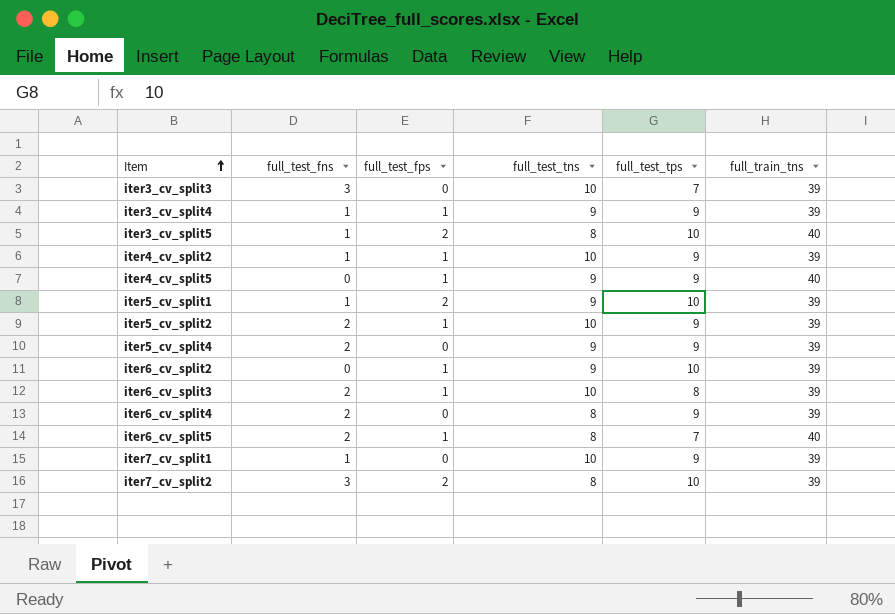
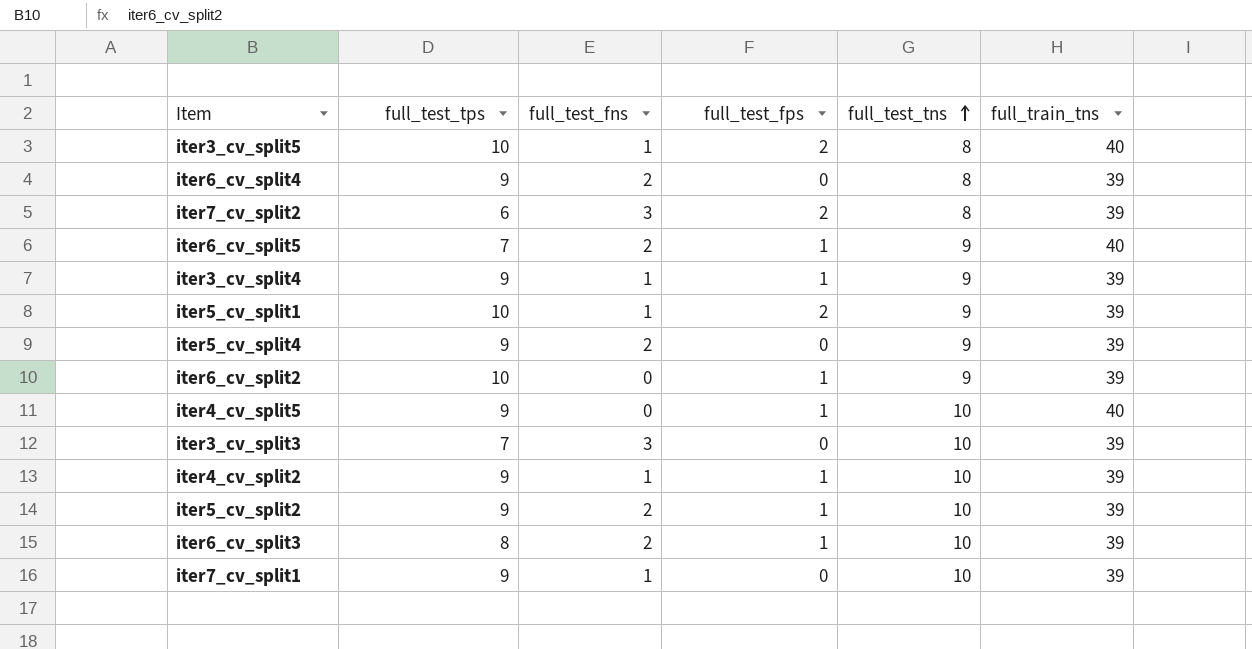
row order: Item ascending -> full_test_tns ascending
column full_test_tps | position: 5 -> 2
iter7_cv_split2 | full_test_tps: 10 -> 6
iter6_cv_split5 | full_test_tns: 8 -> 9
iter4_cv_split5 | full_test_tns: 9 -> 10

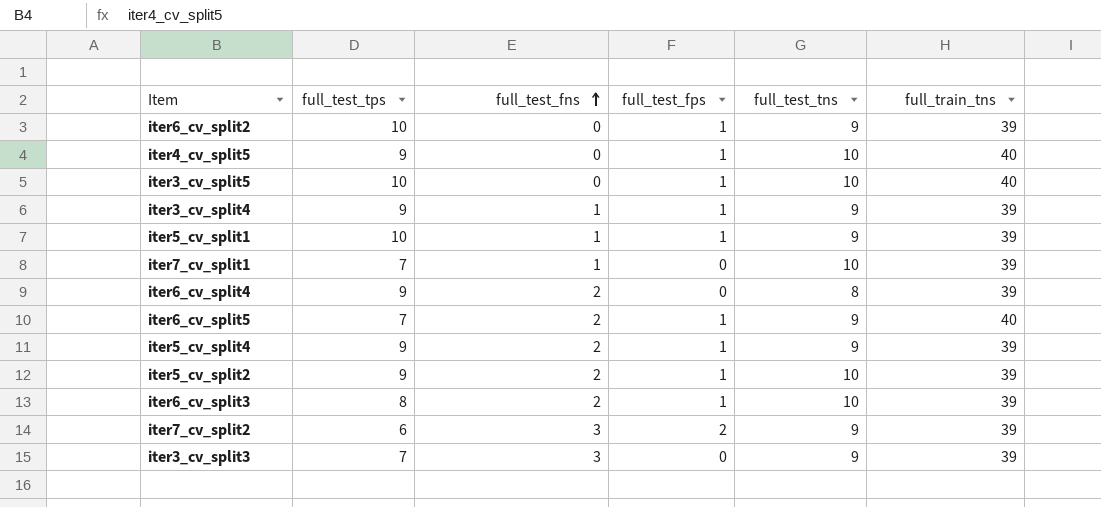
row order: full_test_tns ascending -> full_test_fns ascending
row iter4_cv_split2: 9 | 1 | 1 | 10 | 39 -> none
iter3_cv_split5 | full_test_fns: 1 -> 0
iter3_cv_split5 | full_test_fps: 2 -> 1
iter3_cv_split5 | full_test_tns: 8 -> 10
iter5_cv_split1 | full_test_fps: 2 -> 1
iter7_cv_split1 | full_test_tps: 9 -> 7
iter5_cv_split4 | full_test_fps: 0 -> 1
iter7_cv_split2 | full_test_tns: 8 -> 9
iter3_cv_split3 | full_test_tns: 10 -> 9

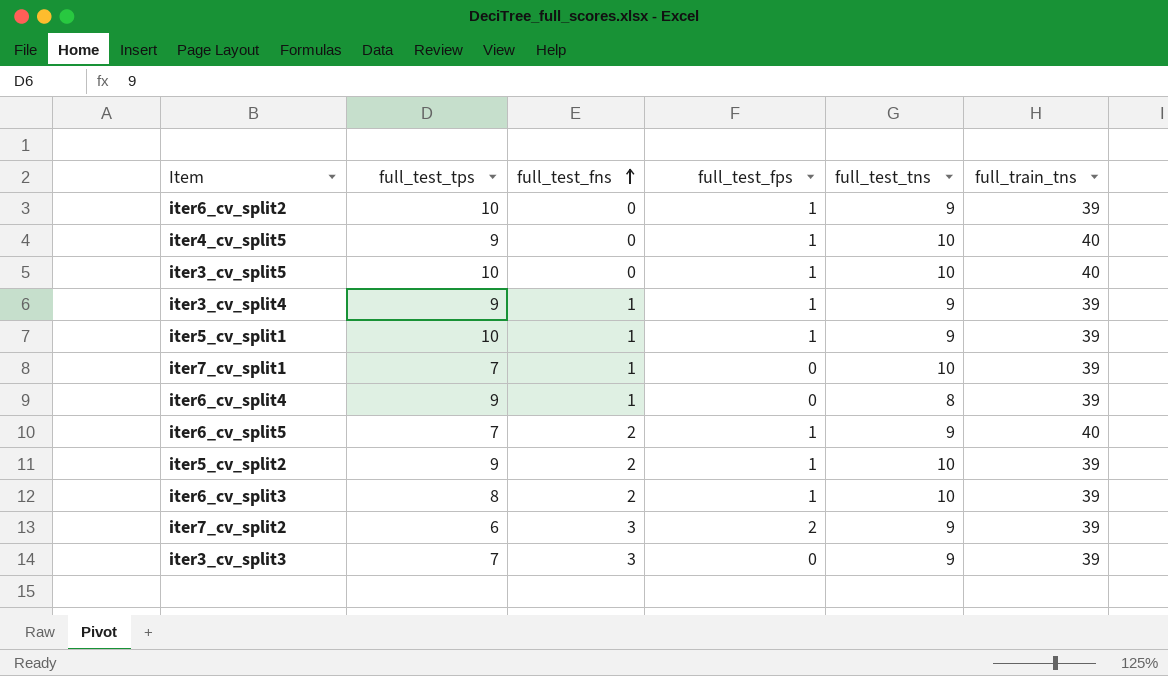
row iter5_cv_split4: 9 | 2 | 1 | 9 | 39 -> none
iter6_cv_split4 | full_test_fns: 2 -> 1

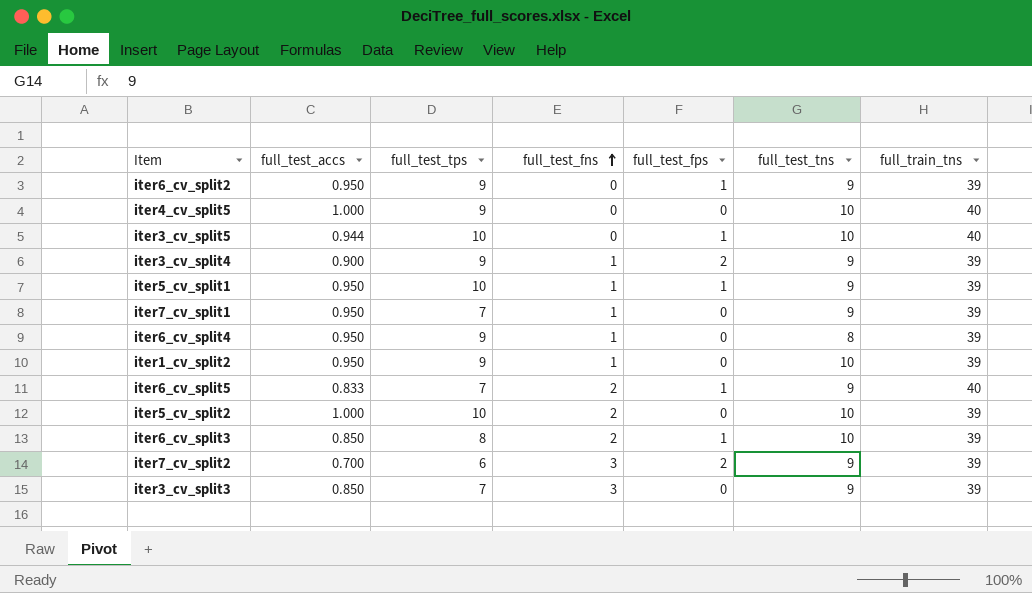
column full_test_accs | position: none -> 2
iter6_cv_split2 | full_test_tps: 10 -> 9
iter4_cv_split5 | full_test_fps: 1 -> 0
iter3_cv_split4 | full_test_fps: 1 -> 2
iter7_cv_split1 | full_test_tns: 10 -> 9
row iter1_cv_split2: none -> 0.950 | 9 | 1 | 0 | 10 | 39
iter5_cv_split2 | full_test_tps: 9 -> 10
iter5_cv_split2 | full_test_fps: 1 -> 0

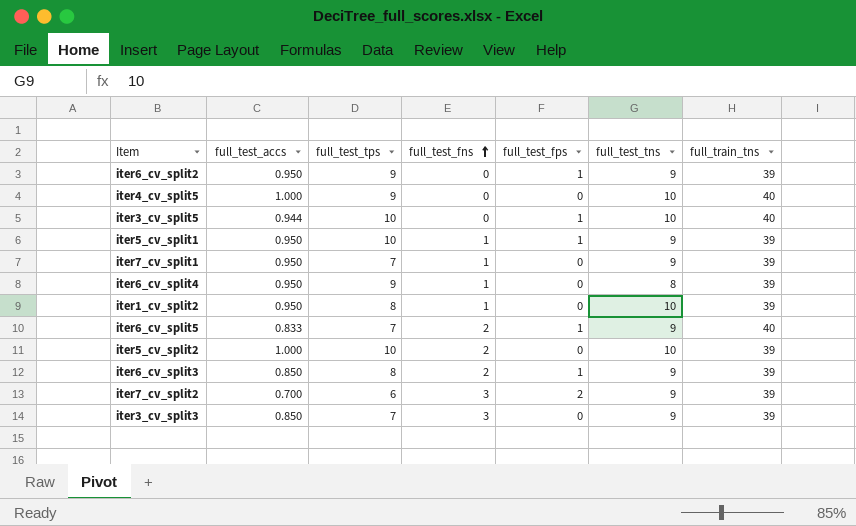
row iter3_cv_split4: 0.900 | 9 | 1 | 2 | 9 | 39 -> none
iter1_cv_split2 | full_test_tps: 9 -> 8
iter6_cv_split3 | full_test_tns: 10 -> 9

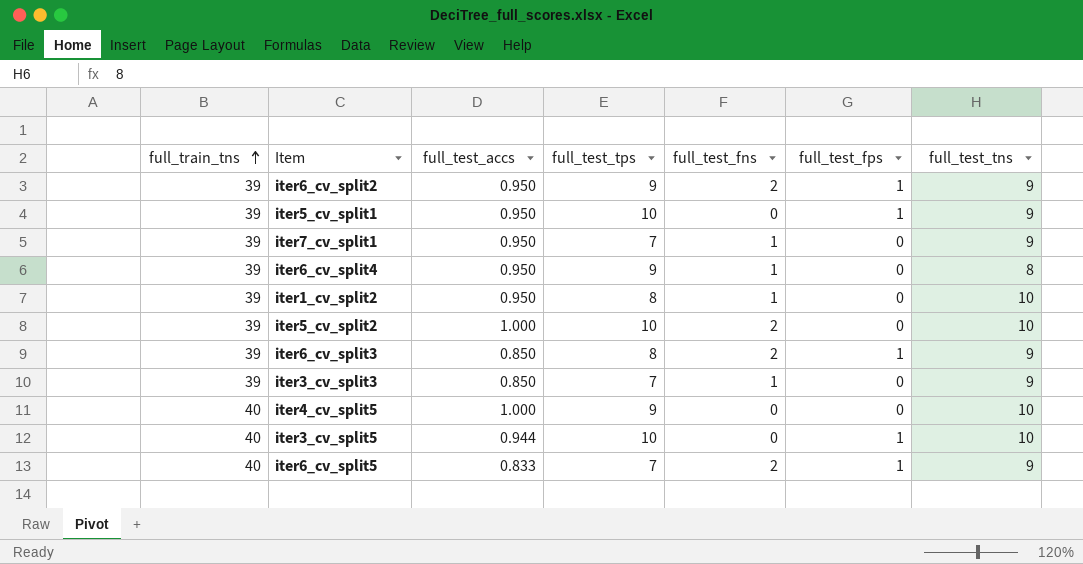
row order: full_test_fns ascending -> full_train_tns ascending
column full_train_tns | position: 7 -> 1
row iter7_cv_split2: 0.700 | 6 | 3 | 2 | 9 | 39 -> none
iter6_cv_split2 | full_test_fns: 0 -> 2
iter5_cv_split1 | full_test_fns: 1 -> 0
iter3_cv_split3 | full_test_fns: 3 -> 1

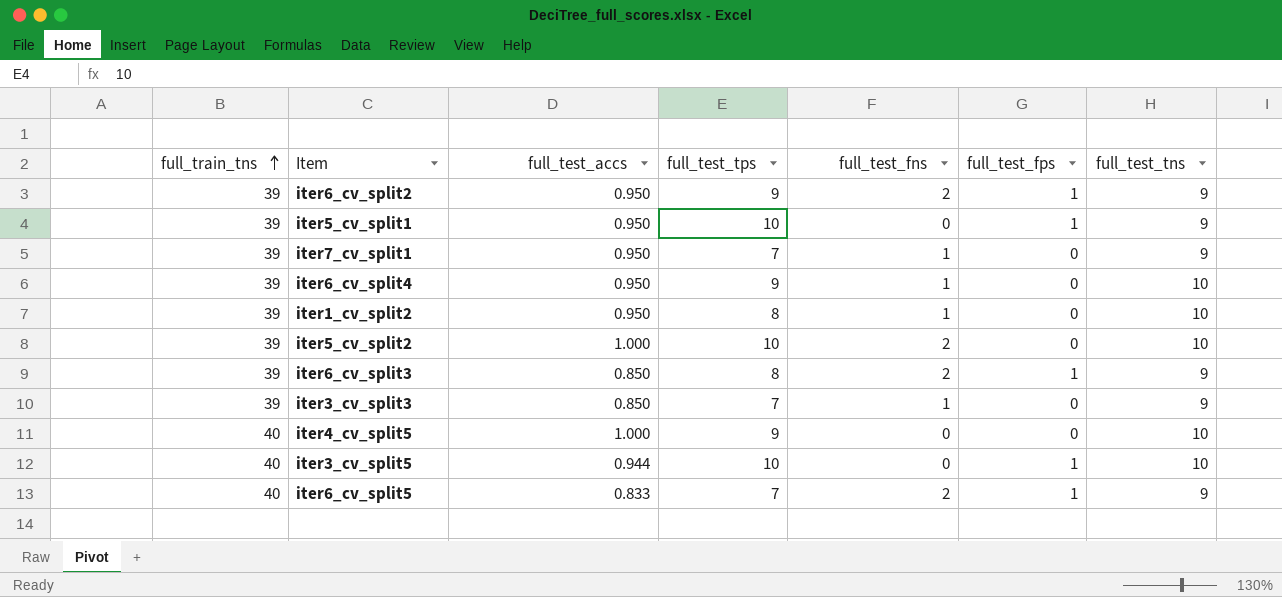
iter6_cv_split4 | full_test_tns: 8 -> 10

